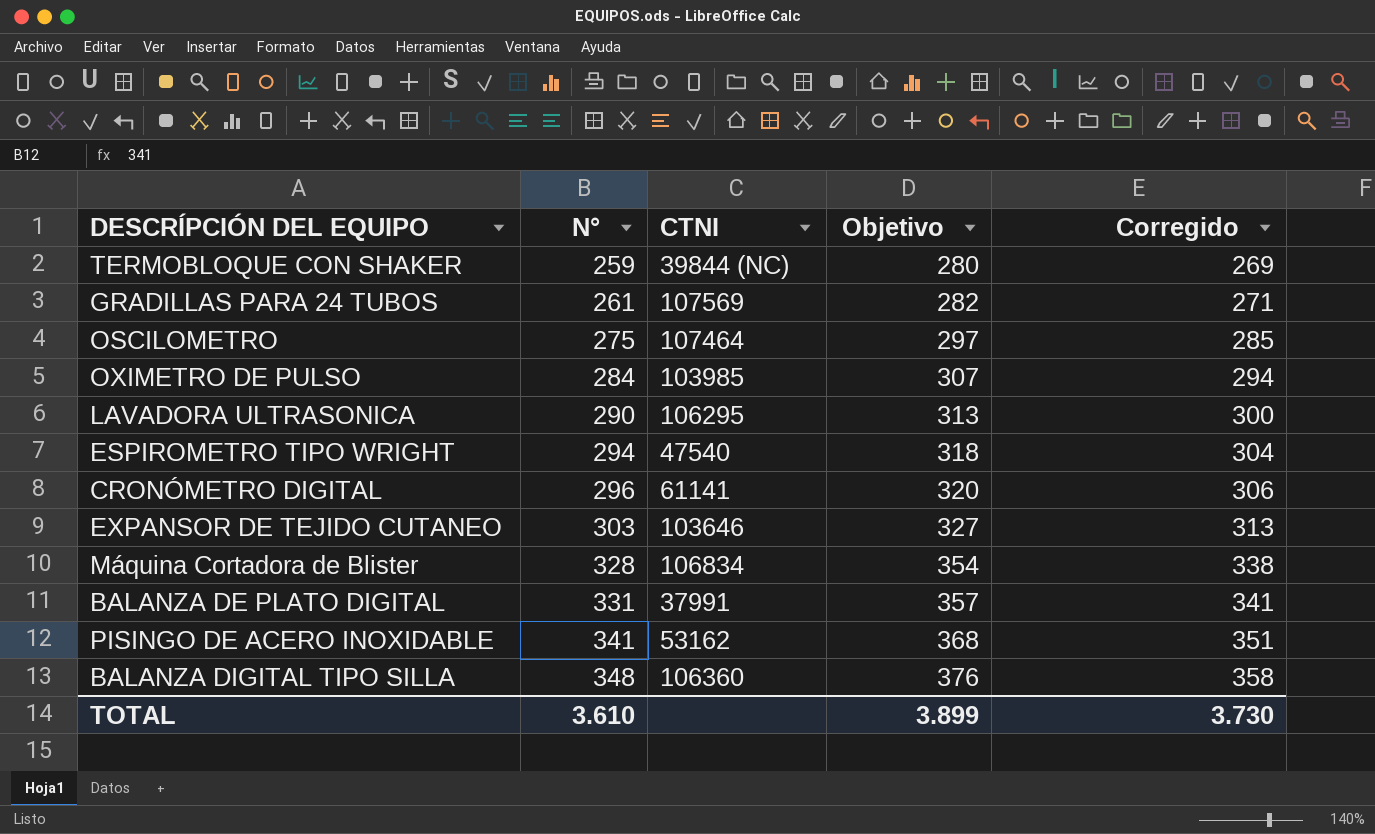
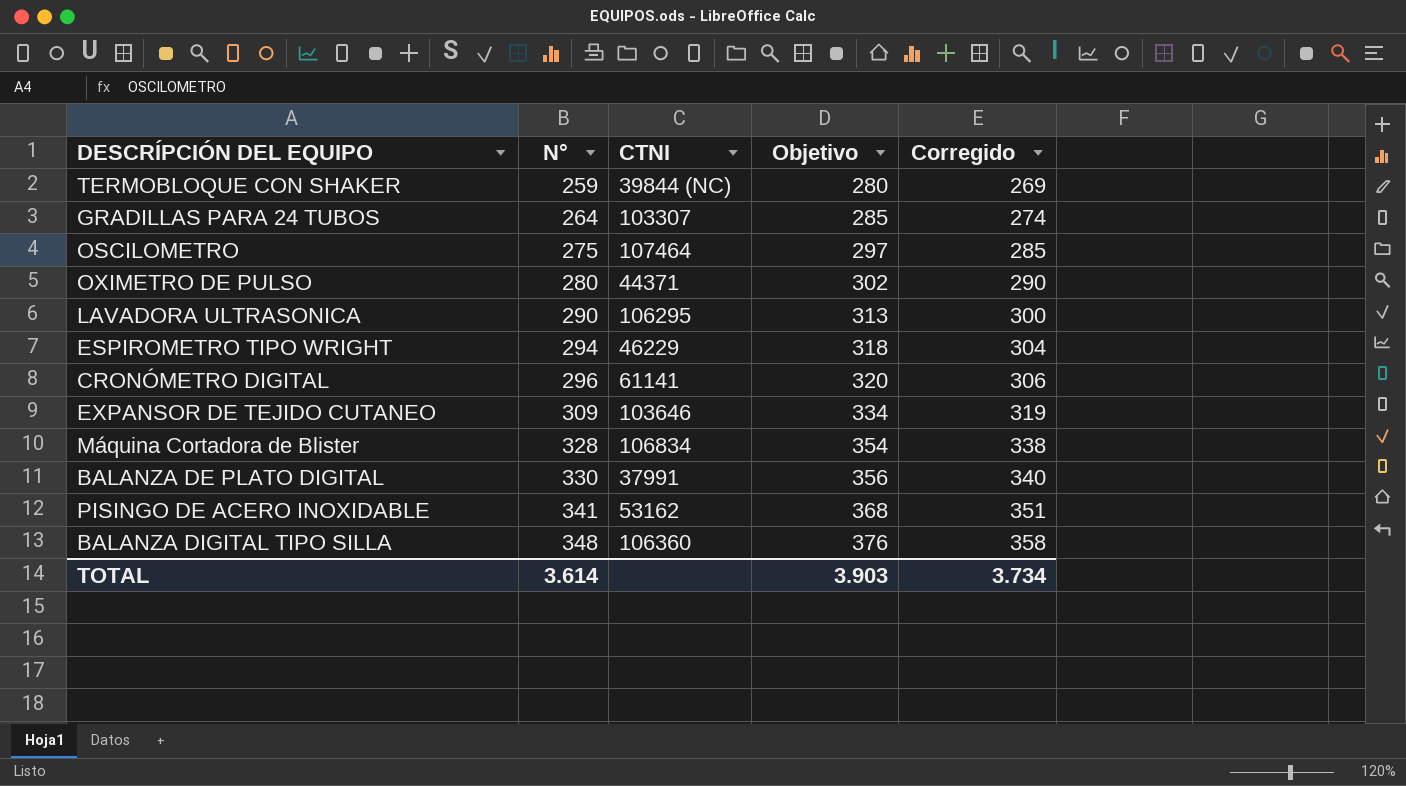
GRADILLAS PARA 24 TUBOS | N°: 261 -> 264
GRADILLAS PARA 24 TUBOS | CTNI: 107569 -> 103307
GRADILLAS PARA 24 TUBOS | Objetivo: 282 -> 285
GRADILLAS PARA 24 TUBOS | Corregido: 271 -> 274
OXIMETRO DE PULSO | N°: 284 -> 280
OXIMETRO DE PULSO | CTNI: 103985 -> 44371
OXIMETRO DE PULSO | Objetivo: 307 -> 302
OXIMETRO DE PULSO | Corregido: 294 -> 290
ESPIROMETRO TIPO WRIGHT | CTNI: 47540 -> 46229
EXPANSOR DE TEJIDO CUTANEO | N°: 303 -> 309
EXPANSOR DE TEJIDO CUTANEO | Objetivo: 327 -> 334
EXPANSOR DE TEJIDO CUTANEO | Corregido: 313 -> 319
BALANZA DE PLATO DIGITAL | N°: 331 -> 330
BALANZA DE PLATO DIGITAL | Objetivo: 357 -> 356
BALANZA DE PLATO DIGITAL | Corregido: 341 -> 340
TOTAL | N°: 3.610 -> 3.614
TOTAL | Objetivo: 3.899 -> 3.903
TOTAL | Corregido: 3.730 -> 3.734

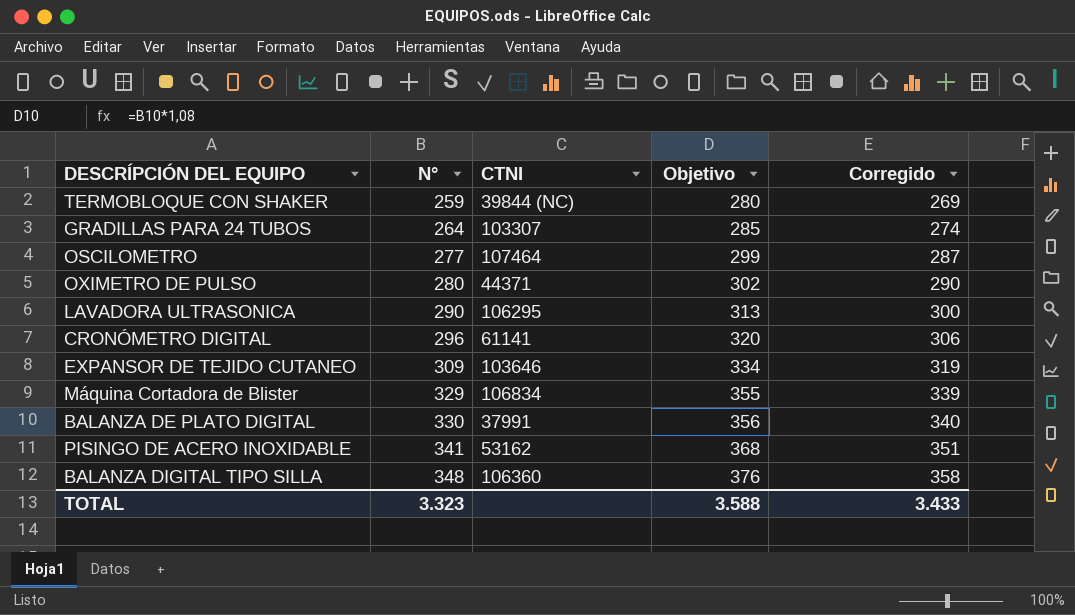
row ESPIROMETRO TIPO WRIGHT: 294 | 46229 | 318 | 304 -> none
OSCILOMETRO | N°: 275 -> 277
OSCILOMETRO | Objetivo: 297 -> 299
OSCILOMETRO | Corregido: 285 -> 287
Máquina Cortadora de Blister | N°: 328 -> 329
Máquina Cortadora de Blister | Objetivo: 354 -> 355
Máquina Cortadora de Blister | Corregido: 338 -> 339
TOTAL | N°: 3.614 -> 3.323
TOTAL | Objetivo: 3.903 -> 3.588
TOTAL | Corregido: 3.734 -> 3.433

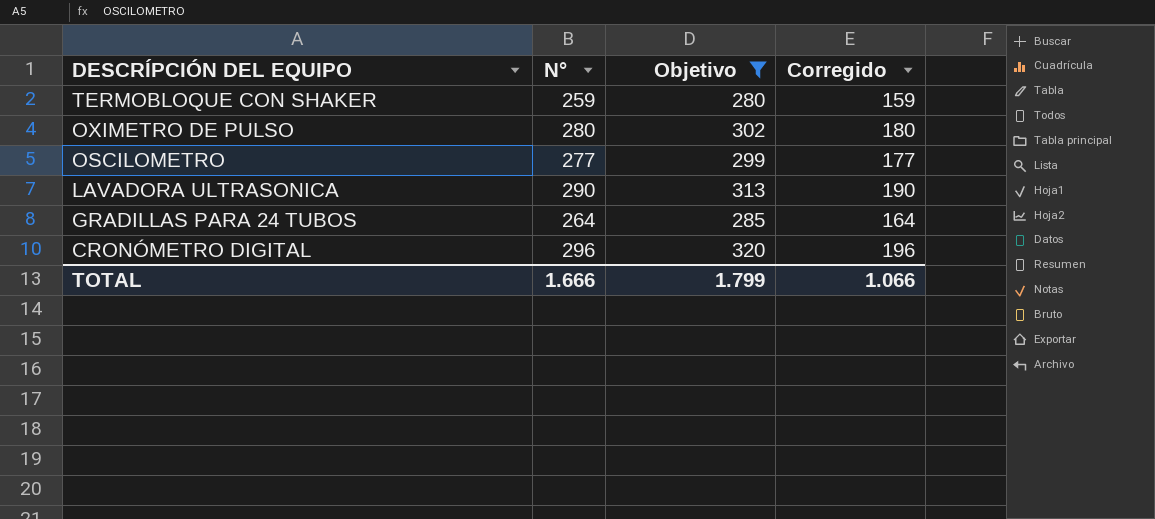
filter: none -> Objetivo <= 320
row order: N° ascending -> DESCRÍPCIÓN DEL EQUIPO descending
column CTNI | position: 3 -> none
column Corregido | formula: [N°] + 10 -> [N°] - 100
TOTAL | N°: 3.323 -> 1.666
TOTAL | Objetivo: 3.588 -> 1.799
TOTAL | Corregido: 3.433 -> 1.066

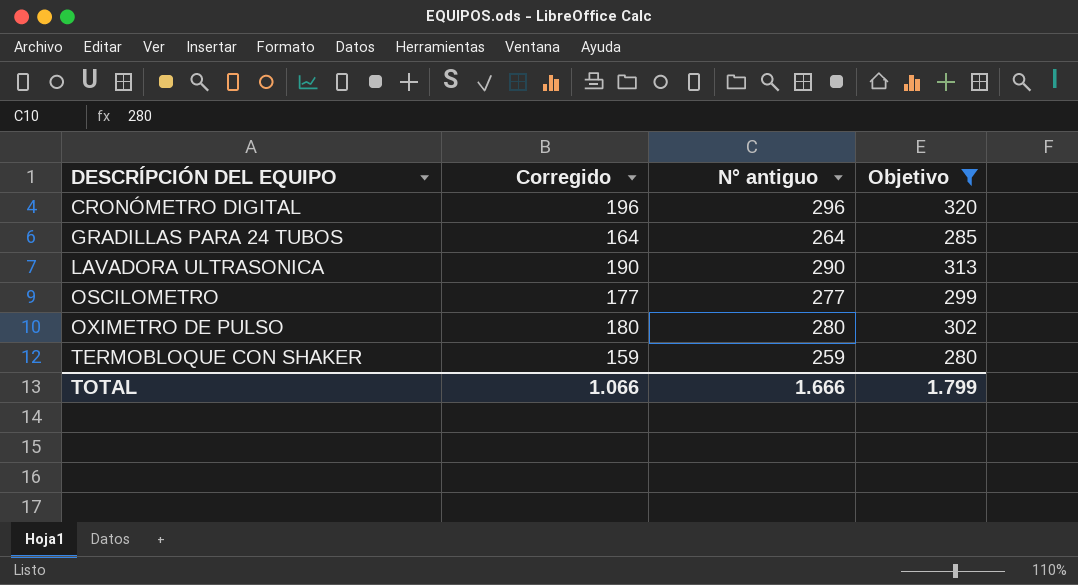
row order: DESCRÍPCIÓN DEL EQUIPO descending -> DESCRÍPCIÓN DEL EQUIPO ascending
column Corregido | position: 4 -> 2
column name: N° -> N° antiguo

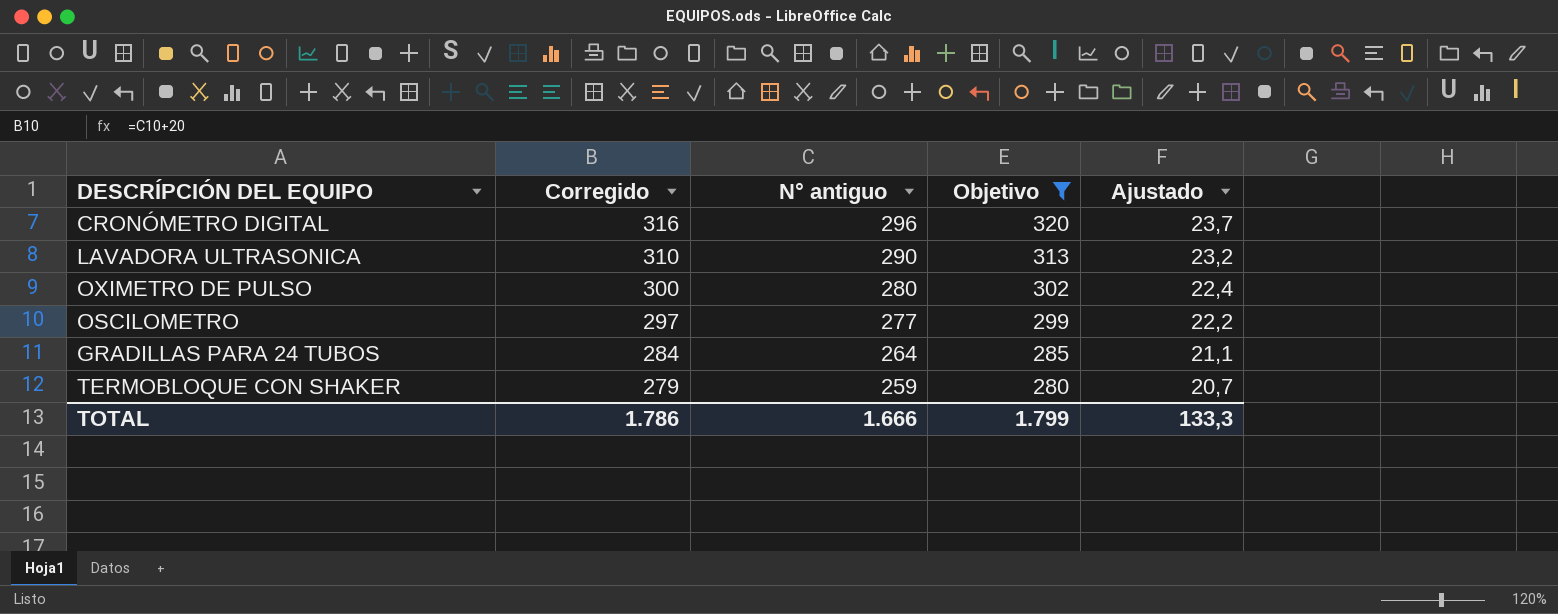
row order: DESCRÍPCIÓN DEL EQUIPO ascending -> Corregido descending
column Corregido | formula: [N° antiguo] - 100 -> [N° antiguo] + 20
column Ajustado | formula: none -> [N° antiguo] * 0,08
TOTAL | Corregido: 1.066 -> 1.786

